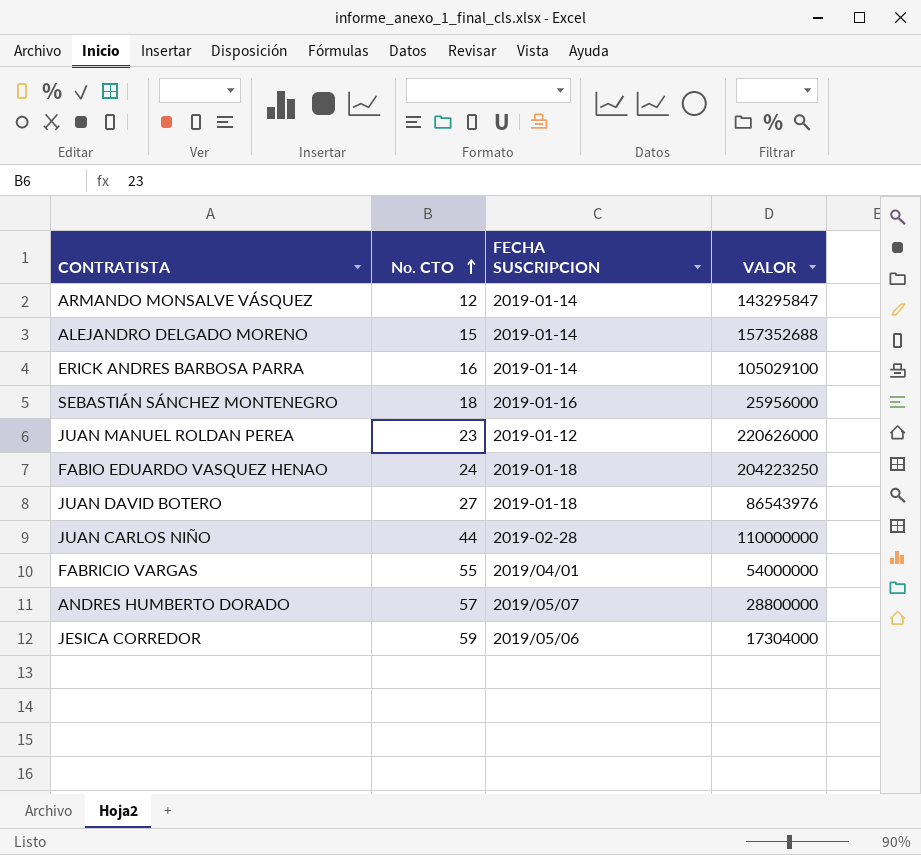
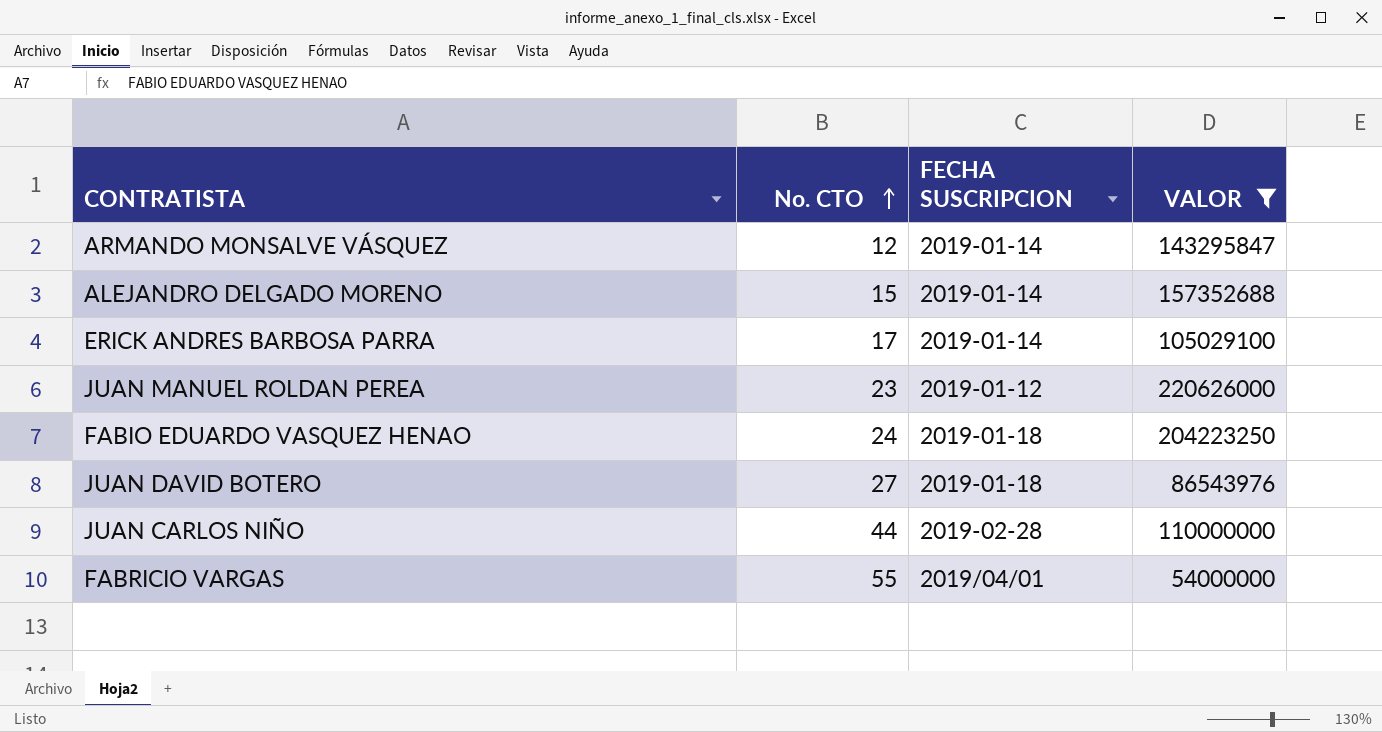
filter: none -> VALOR >= 54000000
ERICK ANDRES BARBOSA PARRA | No. CTO: 16 -> 17

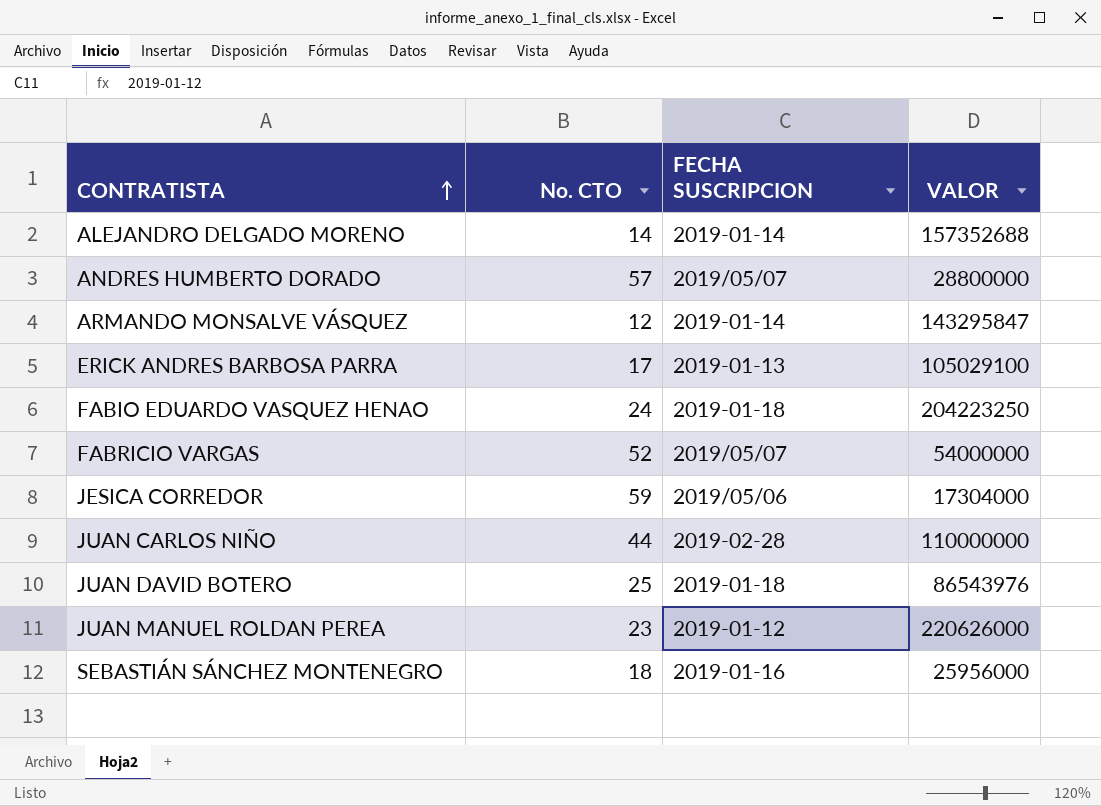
filter: VALOR >= 54000000 -> none
row order: No. CTO ascending -> CONTRATISTA ascending
ALEJANDRO DELGADO MORENO | No. CTO: 15 -> 14
ERICK ANDRES BARBOSA PARRA | FECHA SUSCRIPCION: 2019-01-14 -> 2019-01-13
FABRICIO VARGAS | No. CTO: 55 -> 52
FABRICIO VARGAS | FECHA SUSCRIPCION: 2019/04/01 -> 2019/05/07
JUAN DAVID BOTERO | No. CTO: 27 -> 25

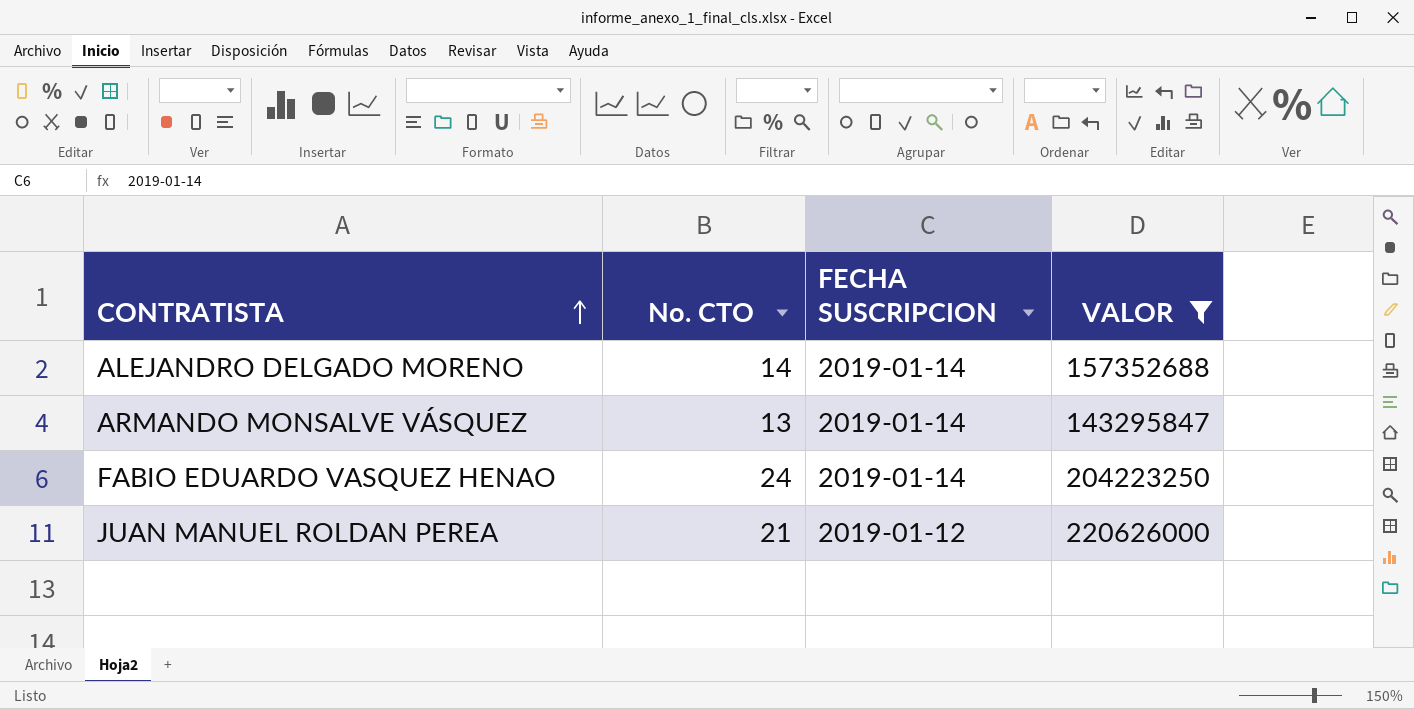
filter: none -> VALOR >= 143295847
ARMANDO MONSALVE VÁSQUEZ | No. CTO: 12 -> 13
FABIO EDUARDO VASQUEZ HENAO | FECHA SUSCRIPCION: 2019-01-18 -> 2019-01-14
JUAN MANUEL ROLDAN PEREA | No. CTO: 23 -> 21

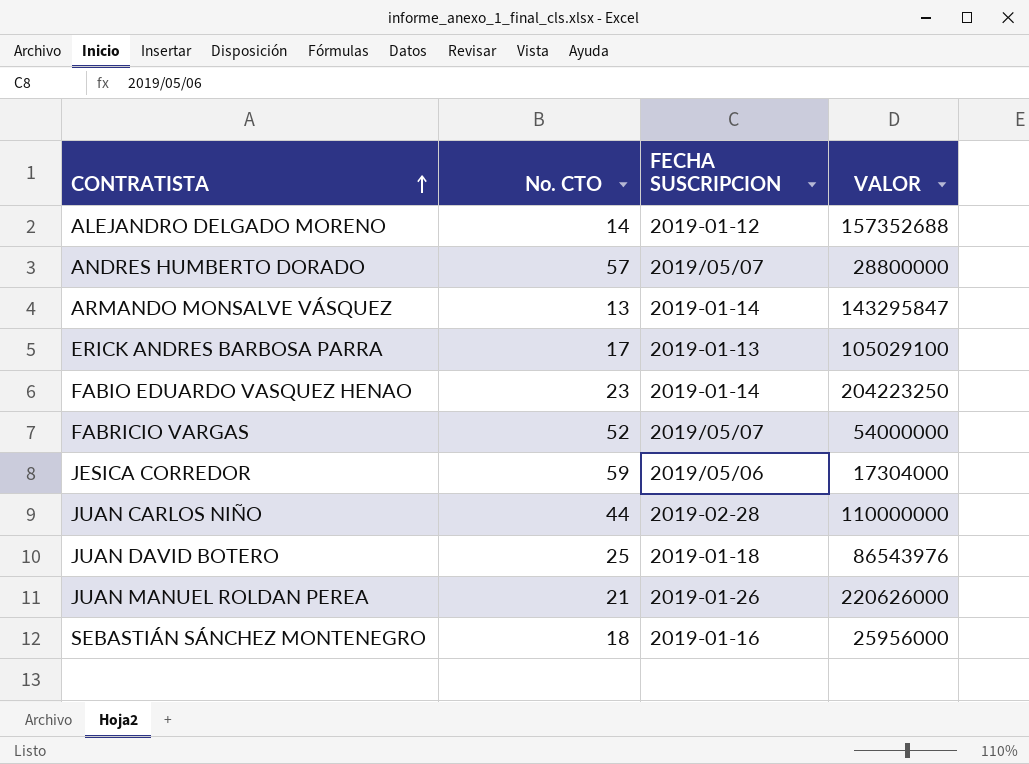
filter: VALOR >= 143295847 -> none
ALEJANDRO DELGADO MORENO | FECHA SUSCRIPCION: 2019-01-14 -> 2019-01-12
FABIO EDUARDO VASQUEZ HENAO | No. CTO: 24 -> 23
JUAN MANUEL ROLDAN PEREA | FECHA SUSCRIPCION: 2019-01-12 -> 2019-01-26

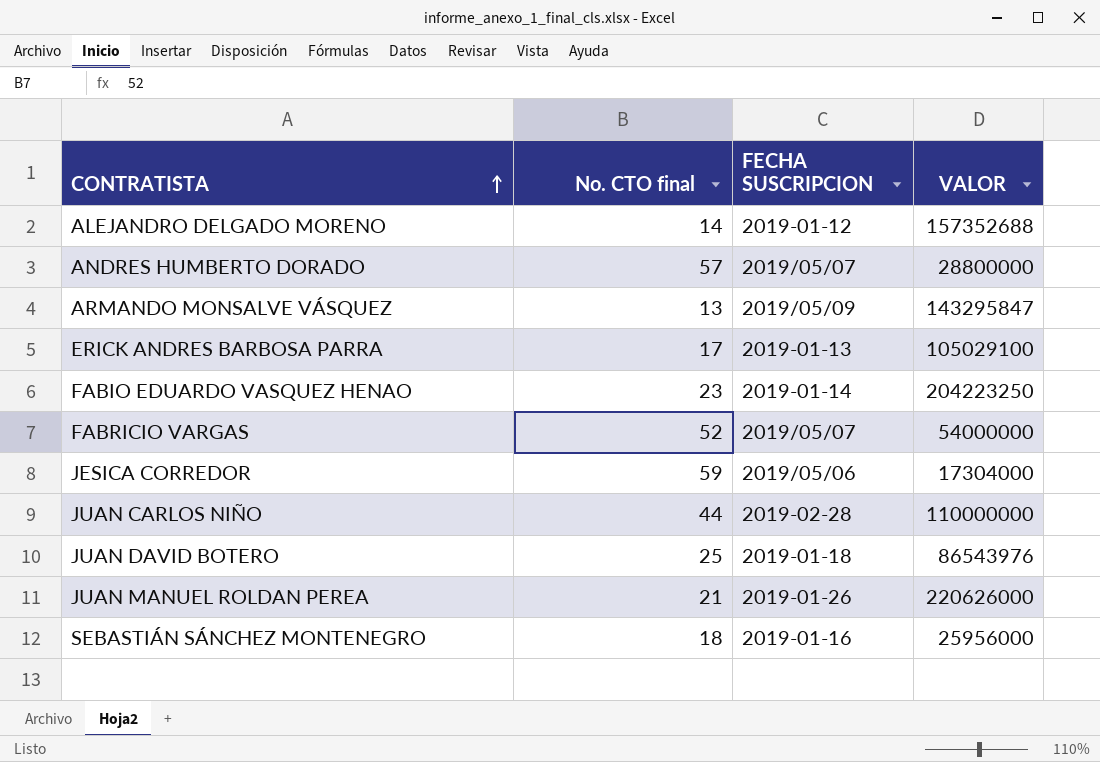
column name: No. CTO -> No. CTO final
ARMANDO MONSALVE VÁSQUEZ | FECHA SUSCRIPCION: 2019-01-14 -> 2019/05/09

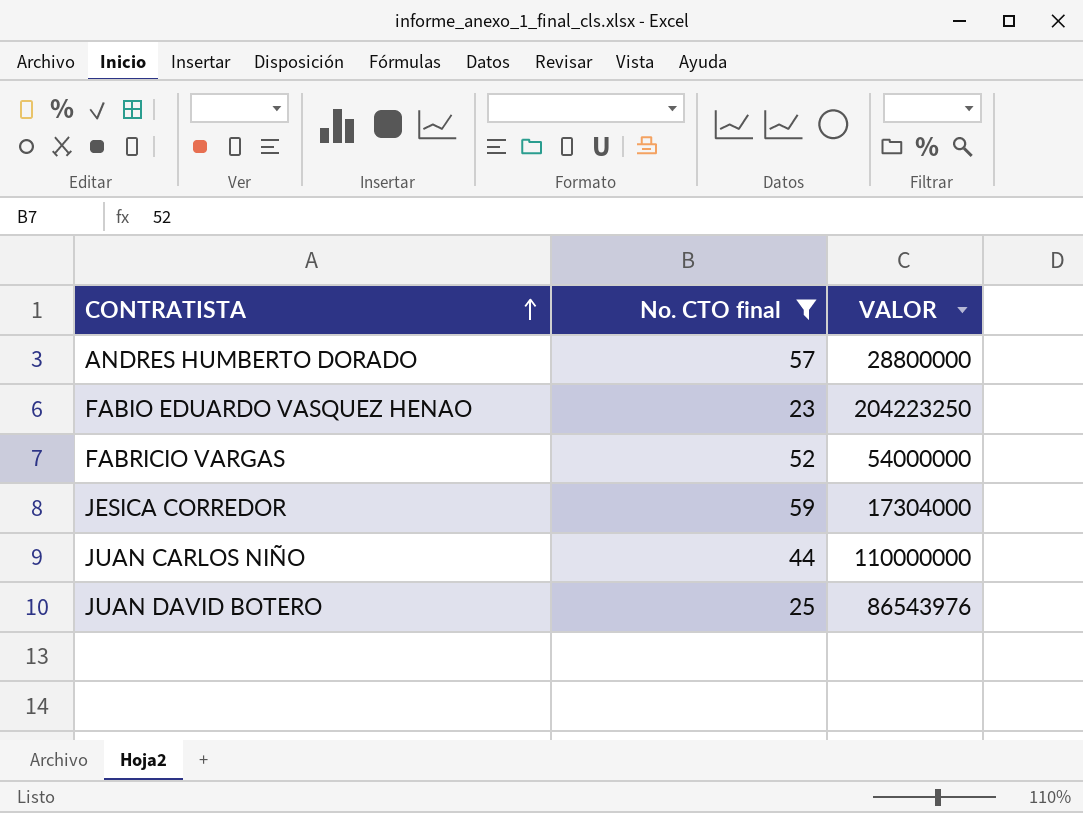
filter: none -> No. CTO final >= 23
column FECHA SUSCRIPCION | position: 3 -> none

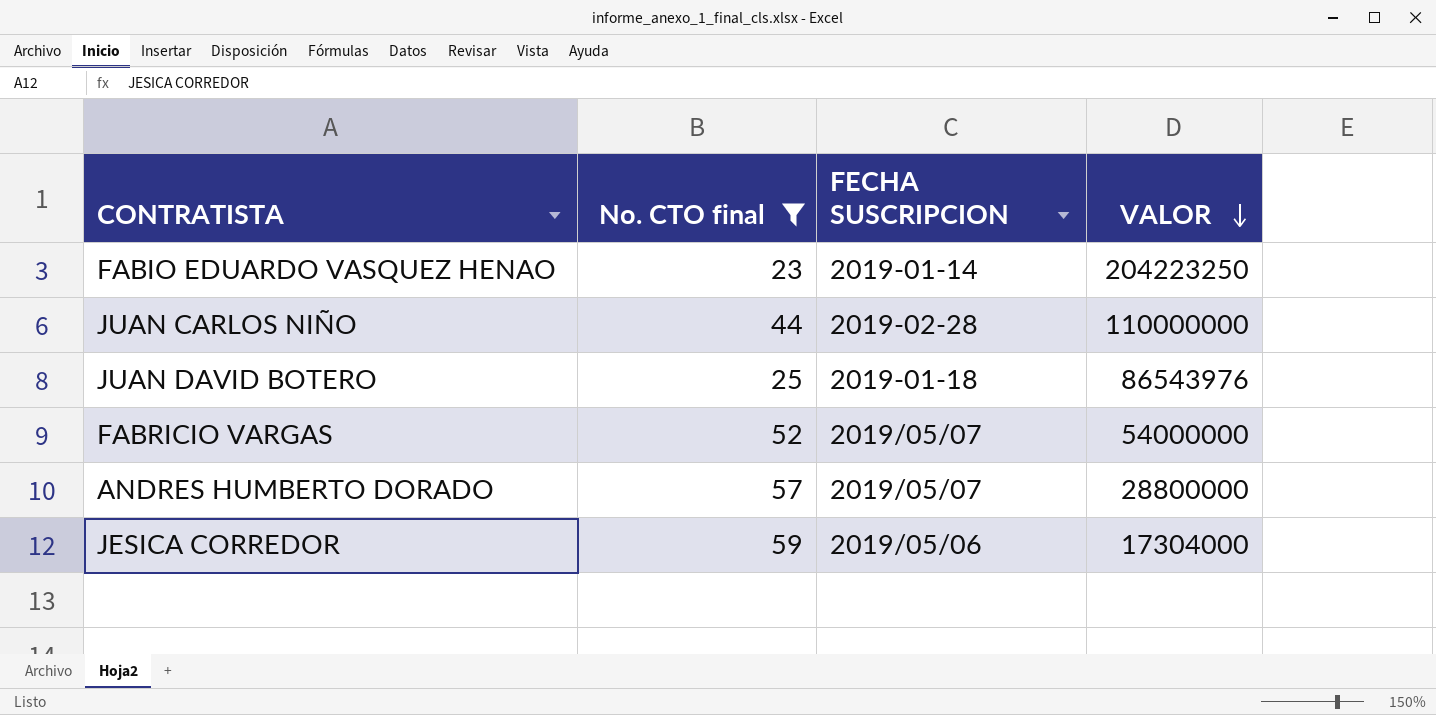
row order: CONTRATISTA ascending -> VALOR descending
column FECHA SUSCRIPCION | position: none -> 3

